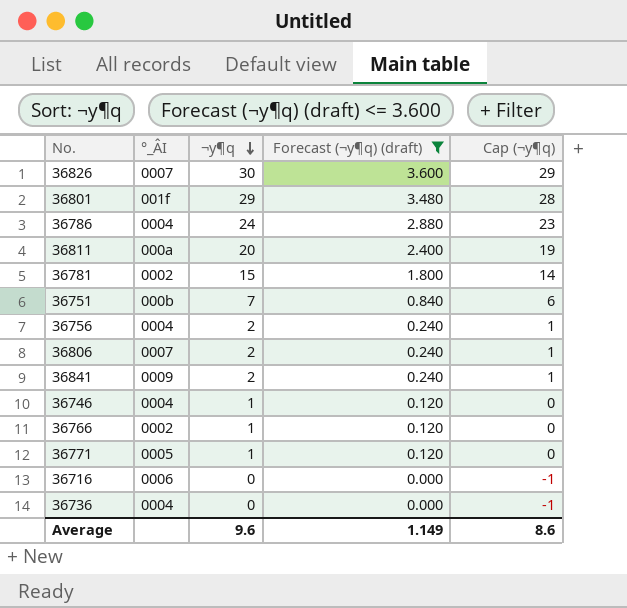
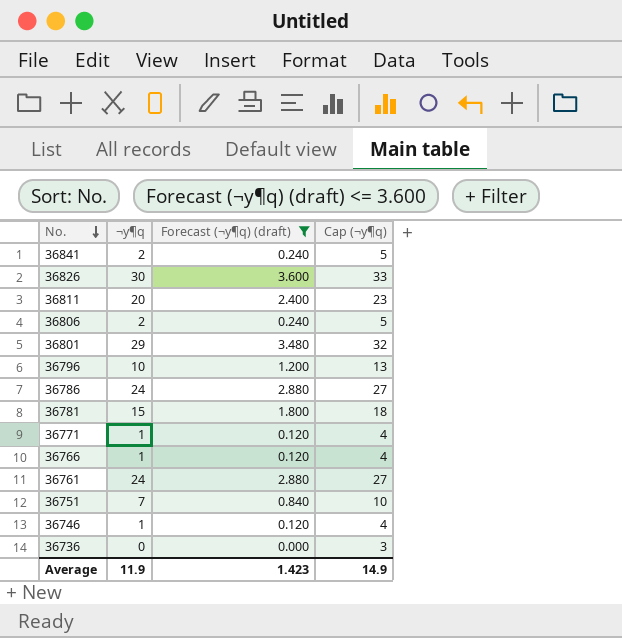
row order: ¬y¶q descending -> No. descending
column °_ÂI | position: 2 -> none
column Cap (¬y¶q) | formula: [¬y¶q] - 1 -> [¬y¶q] + 3
row 36756: 0004 | 2 | 0.240 | 1 -> none
row 36716: 0006 | 0 | 0.000 | -1 -> none
row 36796: none -> 10 | 1.200 | 13
row 36761: none -> 24 | 2.880 | 27
Average | ¬y¶q: 9.6 -> 11.9
Average | Forecast (¬y¶q) (draft): 1.149 -> 1.423
Average | Cap (¬y¶q): 8.6 -> 14.9

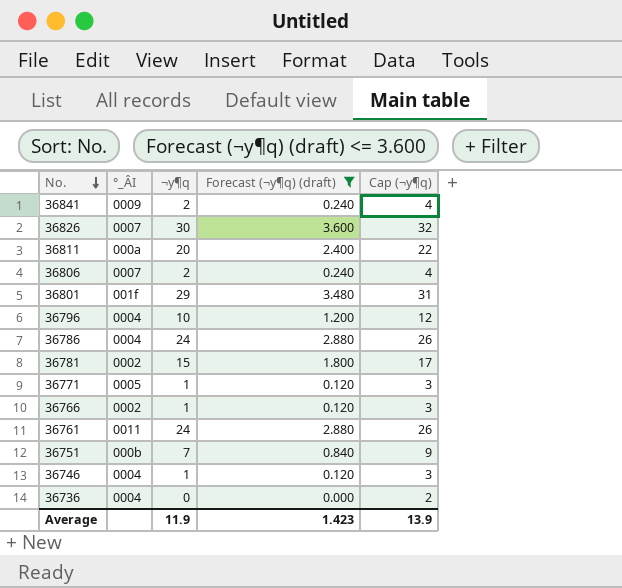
column °_ÂI | position: none -> 2
column Cap (¬y¶q) | formula: [¬y¶q] + 3 -> [¬y¶q] + 2
Average | Cap (¬y¶q): 14.9 -> 13.9

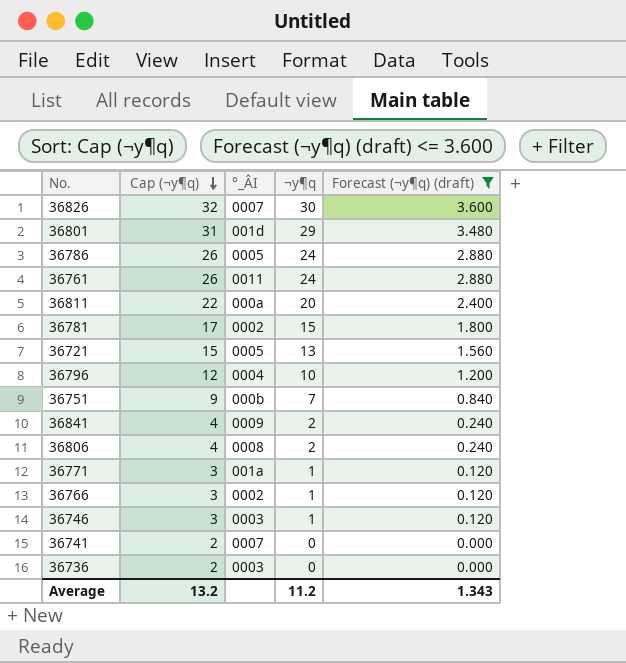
row order: No. descending -> Cap (¬y¶q) descending
column Cap (¬y¶q) | position: 5 -> 2
36801 | °_ÂI: 001f -> 001d
36786 | °_ÂI: 0004 -> 0005
row 36721: none -> 15 | 0005 | 13 | 1.560
36806 | °_ÂI: 0007 -> 0008
36771 | °_ÂI: 0005 -> 001a
36746 | °_ÂI: 0004 -> 0003
row 36741: none -> 2 | 0007 | 0 | 0.000
36736 | °_ÂI: 0004 -> 0003
Average | Cap (¬y¶q): 13.9 -> 13.2
Average | ¬y¶q: 11.9 -> 11.2
Average | Forecast (¬y¶q) (draft): 1.423 -> 1.343

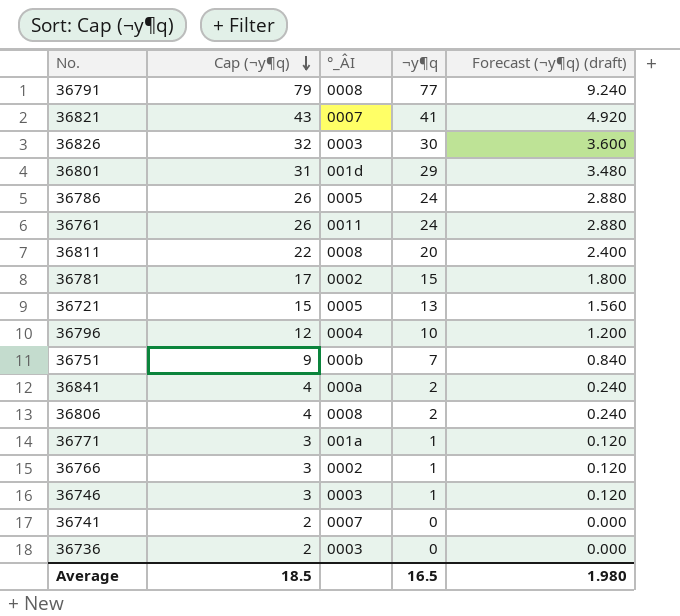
filter: Forecast (¬y¶q) (draft) <= 3.600 -> none
36826 | °_ÂI: 0007 -> 0003
36811 | °_ÂI: 000a -> 0008
36841 | °_ÂI: 0009 -> 000a
Average | Cap (¬y¶q): 13.2 -> 18.5
Average | ¬y¶q: 11.2 -> 16.5
Average | Forecast (¬y¶q) (draft): 1.343 -> 1.980

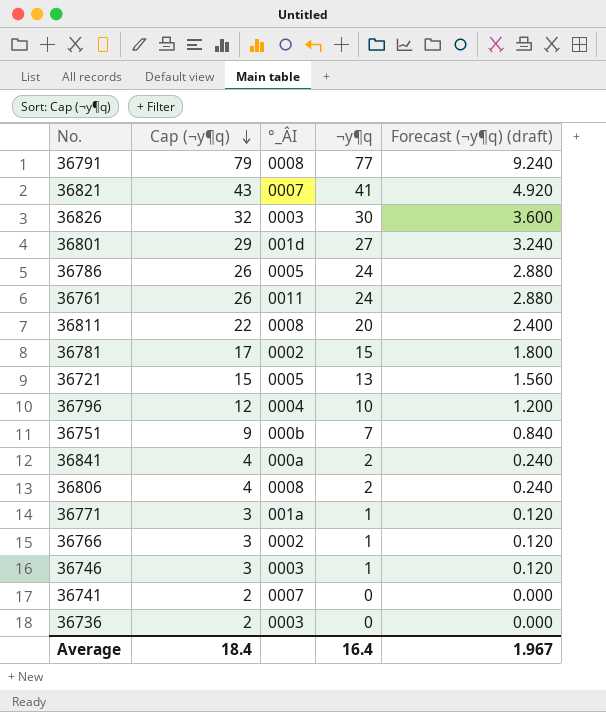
36801 | Cap (¬y¶q): 31 -> 29
36801 | ¬y¶q: 29 -> 27
36801 | Forecast (¬y¶q) (draft): 3.480 -> 3.240
Average | Cap (¬y¶q): 18.5 -> 18.4
Average | ¬y¶q: 16.5 -> 16.4
Average | Forecast (¬y¶q) (draft): 1.980 -> 1.967

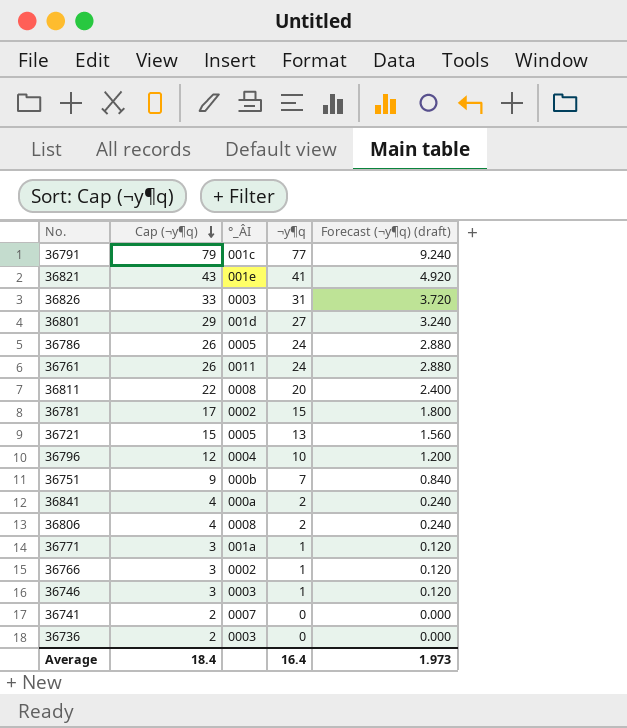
36791 | °_ÂI: 0008 -> 001c
36821 | °_ÂI: 0007 -> 001e
36826 | Cap (¬y¶q): 32 -> 33
36826 | ¬y¶q: 30 -> 31
36826 | Forecast (¬y¶q) (draft): 3.600 -> 3.720
Average | Forecast (¬y¶q) (draft): 1.967 -> 1.973

